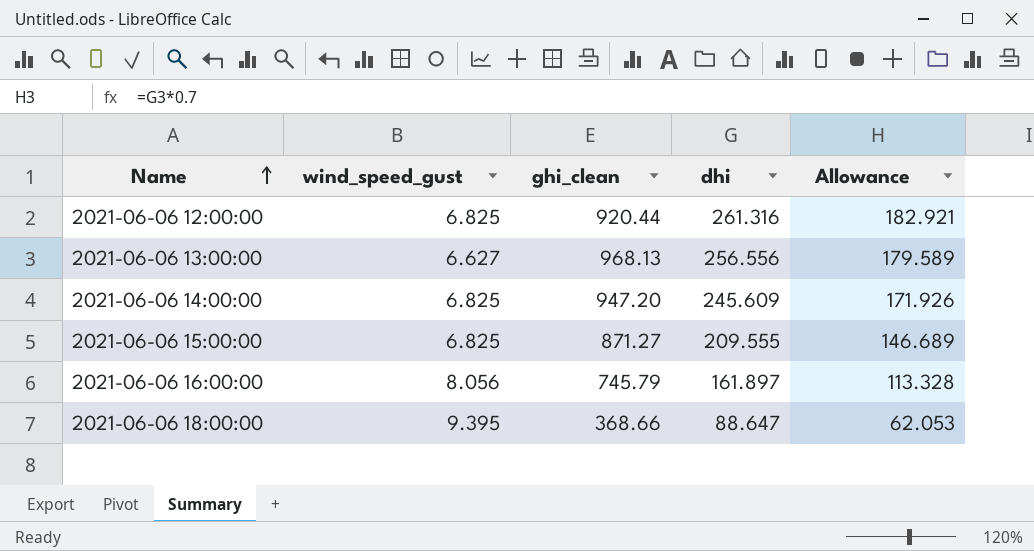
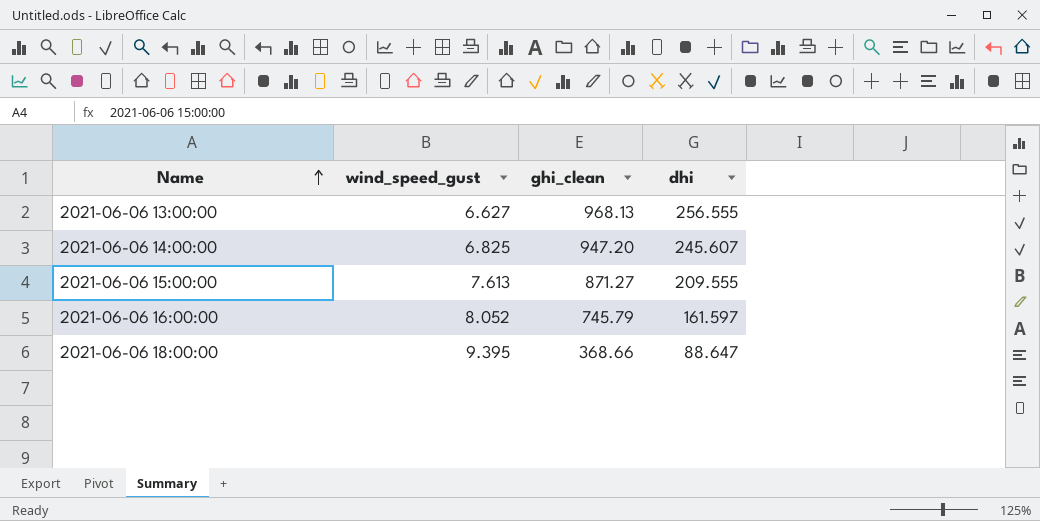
column Allowance | formula: [dhi] * 0.7 -> none
row 2021-06-06 12:00:00: 6.825 | 920.44 | 261.316 | 182.921 -> none
2021-06-06 13:00:00 | dhi: 256.556 -> 256.555
2021-06-06 14:00:00 | dhi: 245.609 -> 245.607
2021-06-06 15:00:00 | wind_speed_gust: 6.825 -> 7.613
2021-06-06 16:00:00 | wind_speed_gust: 8.056 -> 8.052
2021-06-06 16:00:00 | dhi: 161.897 -> 161.597

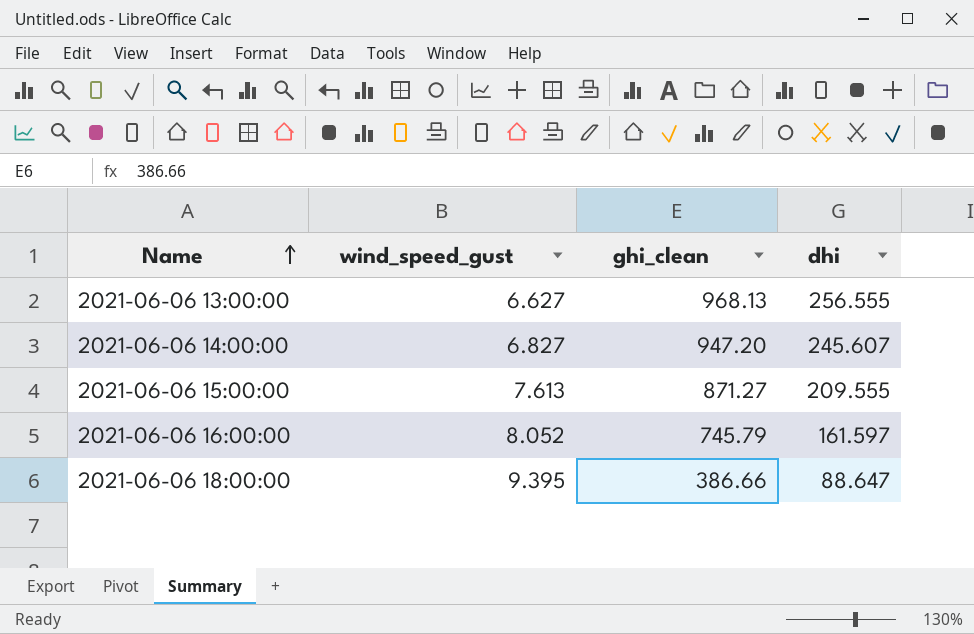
2021-06-06 14:00:00 | wind_speed_gust: 6.825 -> 6.827
2021-06-06 18:00:00 | ghi_clean: 368.66 -> 386.66

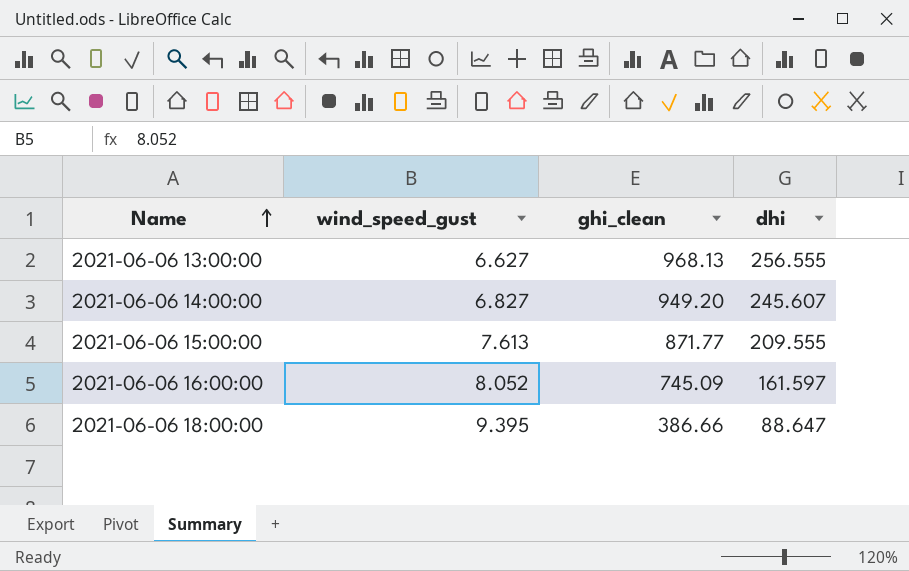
2021-06-06 14:00:00 | ghi_clean: 947.20 -> 949.20
2021-06-06 15:00:00 | ghi_clean: 871.27 -> 871.77
2021-06-06 16:00:00 | ghi_clean: 745.79 -> 745.09

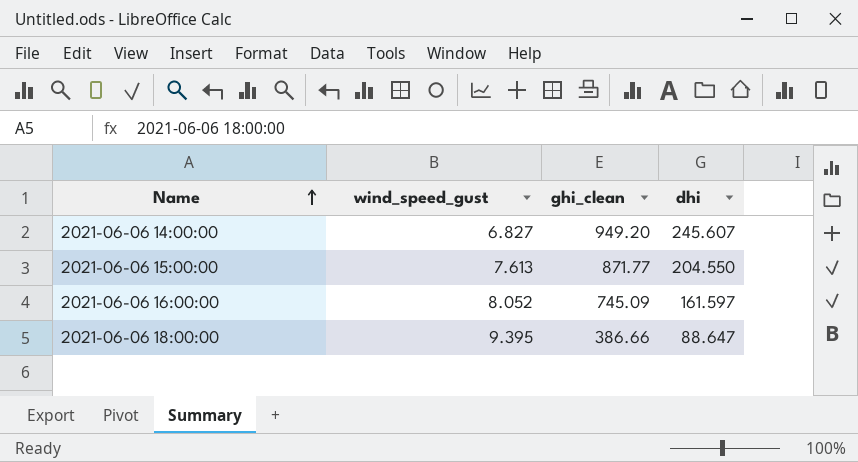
row 2021-06-06 13:00:00: 6.627 | 968.13 | 256.555 -> none
2021-06-06 15:00:00 | dhi: 209.555 -> 204.550

